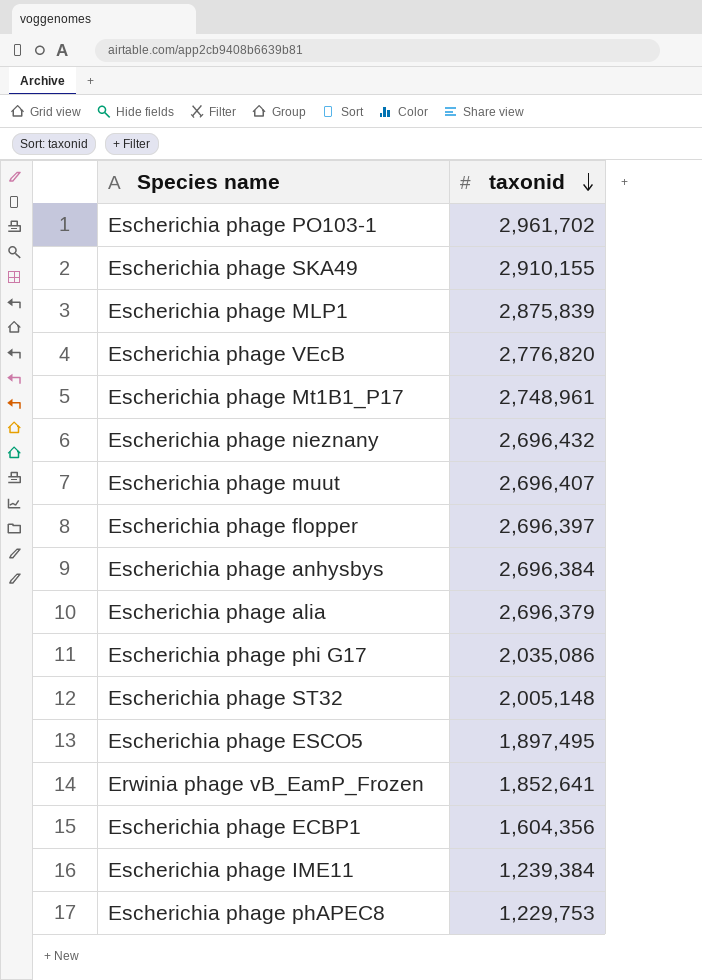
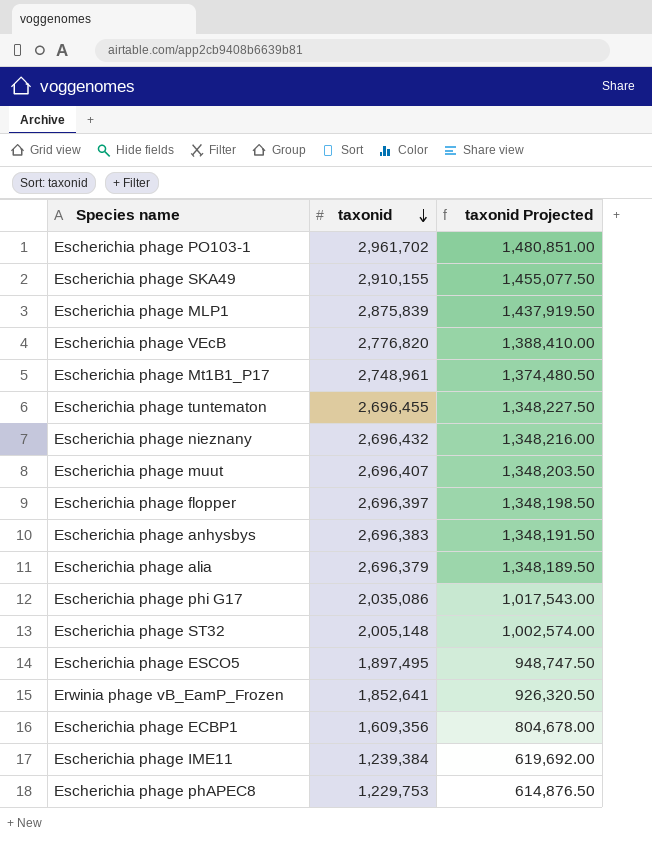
column taxonid Projected | formula: none -> [taxonid] * 0.5
row Escherichia phage tuntematon: none -> 2,696,455 | 1,348,227.50
Escherichia phage anhysbys | taxonid: 2,696,384 -> 2,696,383
Escherichia phage ECBP1 | taxonid: 1,604,356 -> 1,609,356

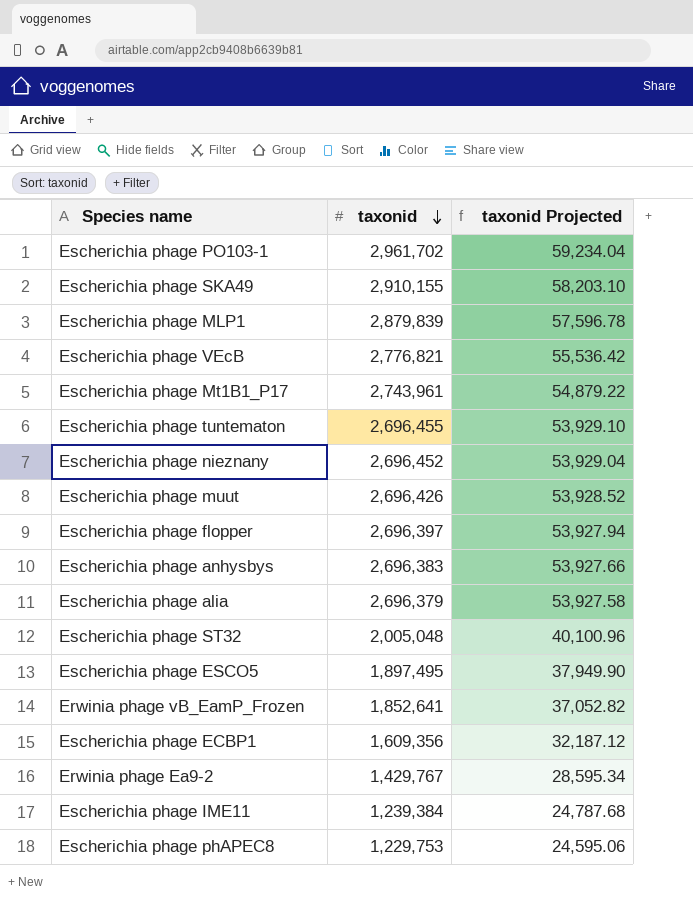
column taxonid Projected | formula: [taxonid] * 0.5 -> [taxonid] * 0.02
row Escherichia phage phi G17: 2,035,086 | 1,017,543.00 -> none
Escherichia phage MLP1 | taxonid: 2,875,839 -> 2,879,839
Escherichia phage VEcB | taxonid: 2,776,820 -> 2,776,821
Escherichia phage Mt1B1_P17 | taxonid: 2,748,961 -> 2,743,961
Escherichia phage nieznany | taxonid: 2,696,432 -> 2,696,452
Escherichia phage muut | taxonid: 2,696,407 -> 2,696,426
Escherichia phage ST32 | taxonid: 2,005,148 -> 2,005,048
row Erwinia phage Ea9-2: none -> 1,429,767 | 28,595.34

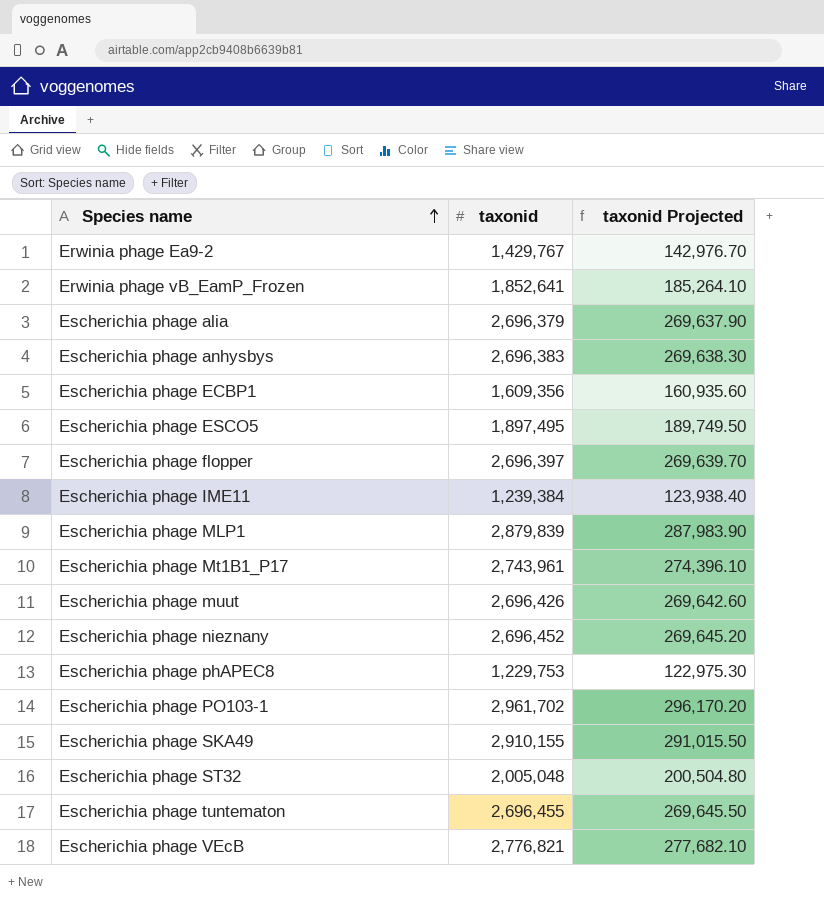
row order: taxonid descending -> Species name ascending
column taxonid Projected | formula: [taxonid] * 0.02 -> [taxonid] * 0.1

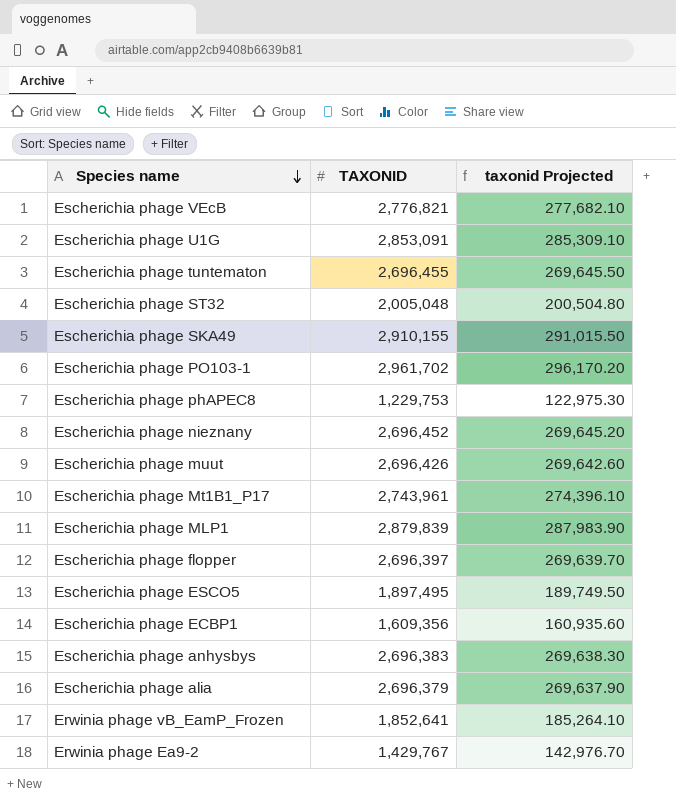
row order: Species name ascending -> Species name descending
column name: taxonid -> TAXONID
row Escherichia phage IME11: 1,239,384 | 123,938.40 -> none
row Escherichia phage U1G: none -> 2,853,091 | 285,309.10

